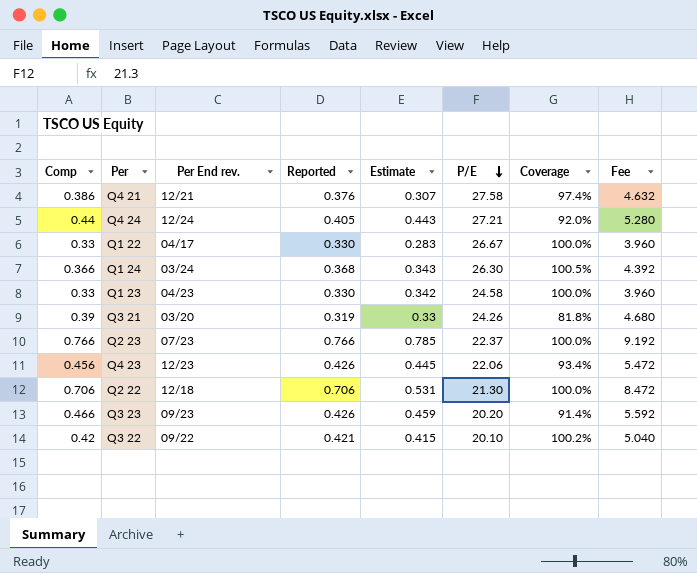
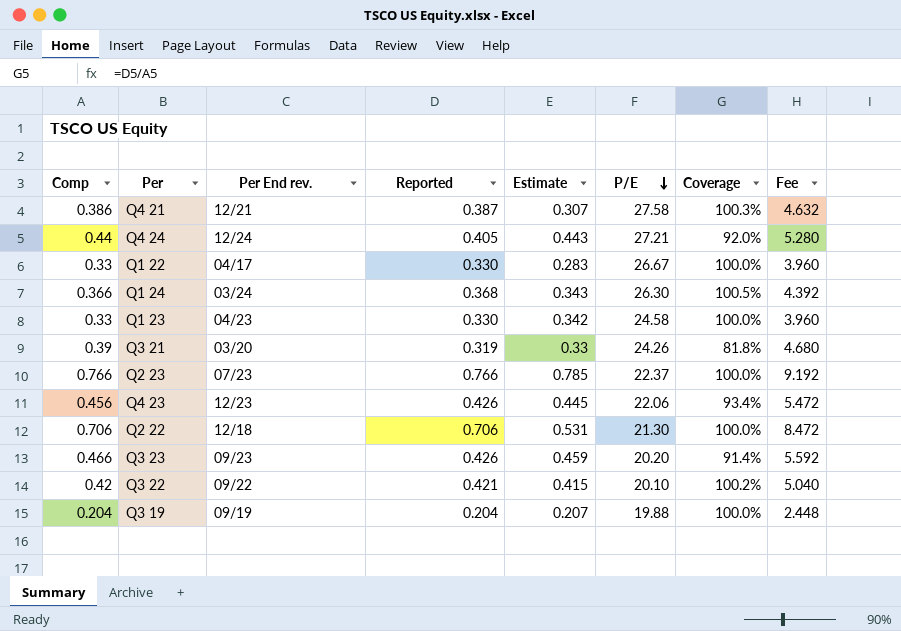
Q4 21 | Reported: 0.376 -> 0.387
Q4 21 | Coverage: 97.4% -> 100.3%
row Q3 19: none -> 0.204 | 09/19 | 0.204 | 0.207 | 19.88 | 100.0% | 2.448

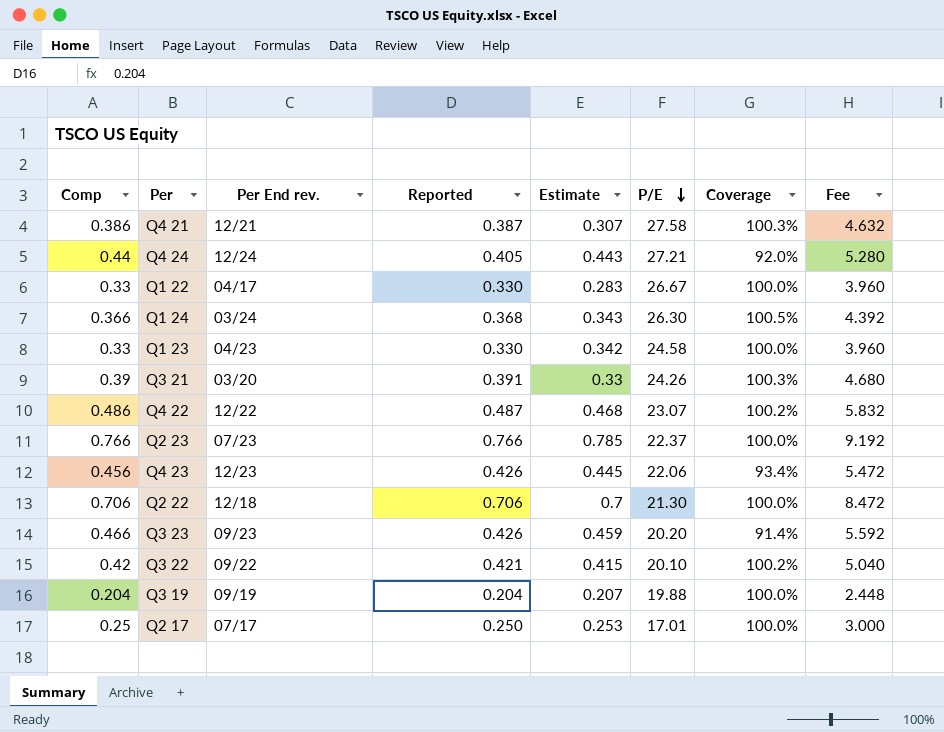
Q3 21 | Reported: 0.319 -> 0.391
Q3 21 | Coverage: 81.8% -> 100.3%
row Q4 22: none -> 0.486 | 12/22 | 0.487 | 0.468 | 23.07 | 100.2% | 5.832
Q2 22 | Estimate: 0.531 -> 0.7
row Q2 17: none -> 0.25 | 07/17 | 0.250 | 0.253 | 17.01 | 100.0% | 3.000

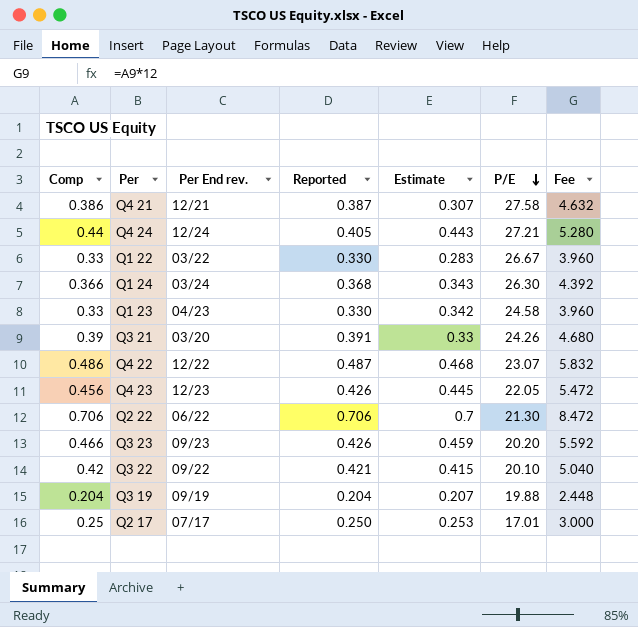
column Coverage | formula: [Reported] / [Comp] -> none
row Q2 23: 0.766 | 07/23 | 0.766 | 0.785 | 22.37 | 100.0% | 9.192 -> none
Q1 22 | Per End rev.: 04/17 -> 03/22
Q4 23 | P/E: 22.06 -> 22.05
Q2 22 | Per End rev.: 12/18 -> 06/22

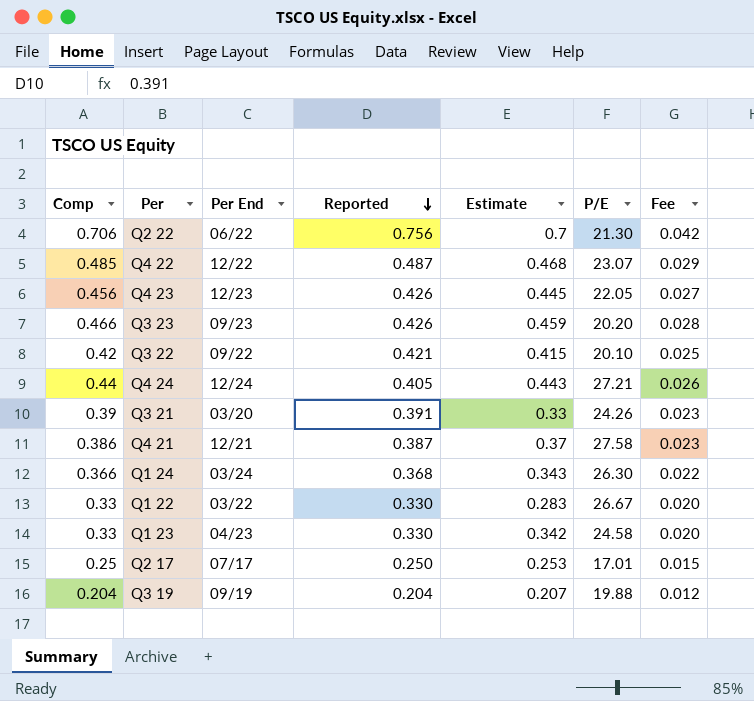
row order: P/E descending -> Reported descending
column name: Per End rev. -> Per End
column Fee | formula: [Comp] * 12 -> [Comp] * 0.06
Q2 22 | Reported: 0.706 -> 0.756
Q4 22 | Comp: 0.486 -> 0.485
Q4 21 | Estimate: 0.307 -> 0.37

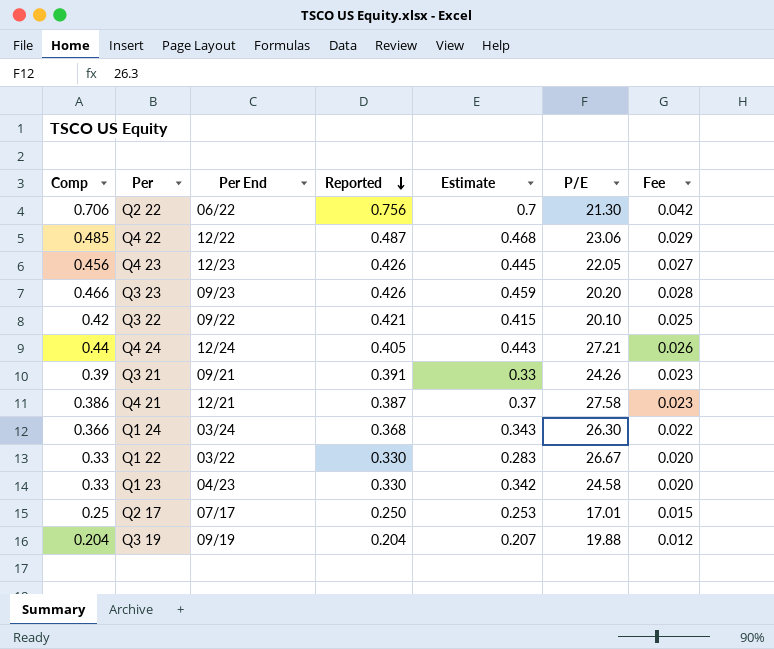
Q4 22 | P/E: 23.07 -> 23.06
Q3 21 | Per End: 03/20 -> 09/21

